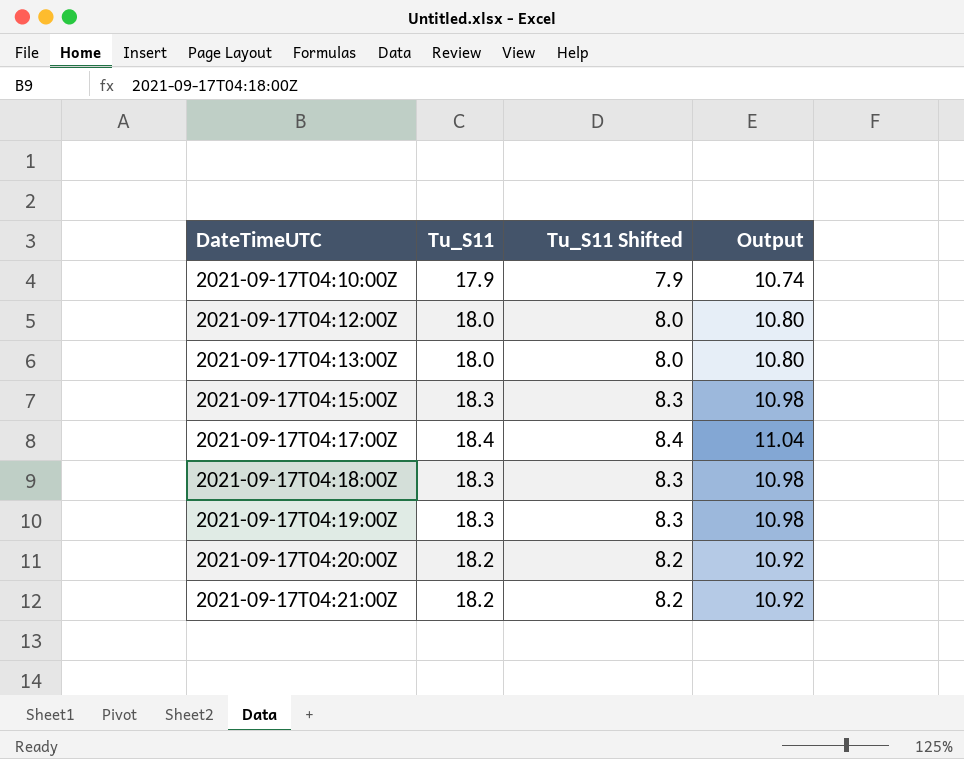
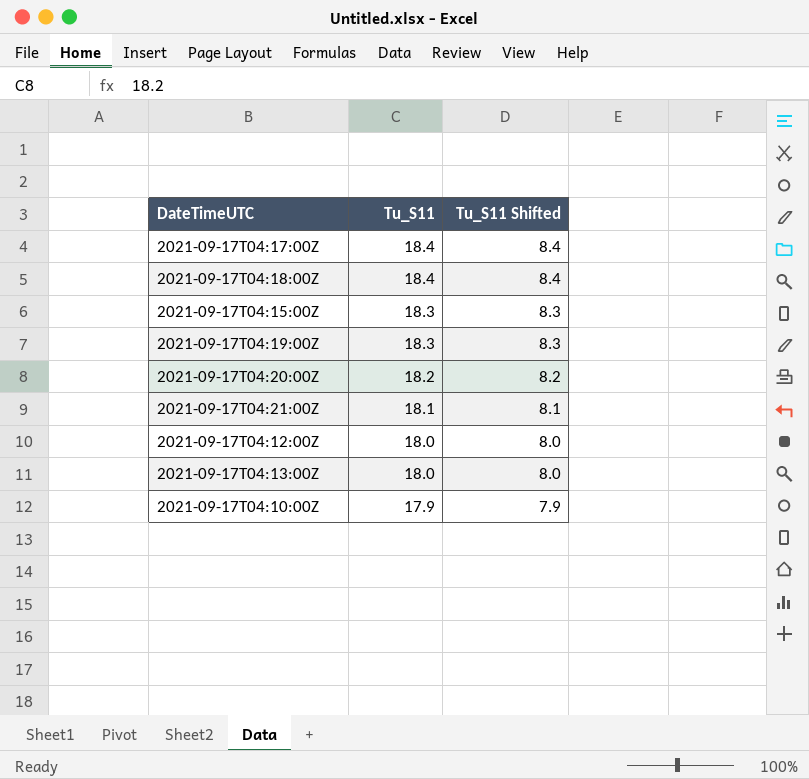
row order: DateTimeUTC ascending -> Tu_S11 descending
column Output | formula: [Tu_S11] * 0.6 -> none
2021-09-17T04:18:00Z | Tu_S11: 18.3 -> 18.4
2021-09-17T04:18:00Z | Tu_S11 Shifted: 8.3 -> 8.4
2021-09-17T04:21:00Z | Tu_S11: 18.2 -> 18.1
2021-09-17T04:21:00Z | Tu_S11 Shifted: 8.2 -> 8.1

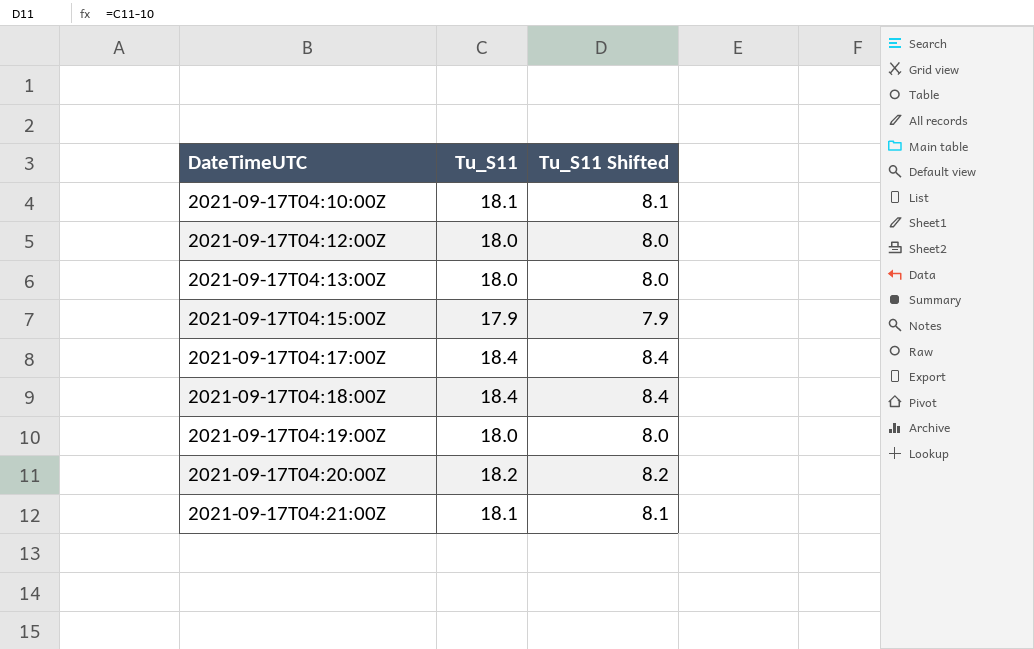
row order: Tu_S11 descending -> DateTimeUTC ascending
2021-09-17T04:10:00Z | Tu_S11: 17.9 -> 18.1
2021-09-17T04:10:00Z | Tu_S11 Shifted: 7.9 -> 8.1
2021-09-17T04:15:00Z | Tu_S11: 18.3 -> 17.9
2021-09-17T04:15:00Z | Tu_S11 Shifted: 8.3 -> 7.9
2021-09-17T04:19:00Z | Tu_S11: 18.3 -> 18.0
2021-09-17T04:19:00Z | Tu_S11 Shifted: 8.3 -> 8.0

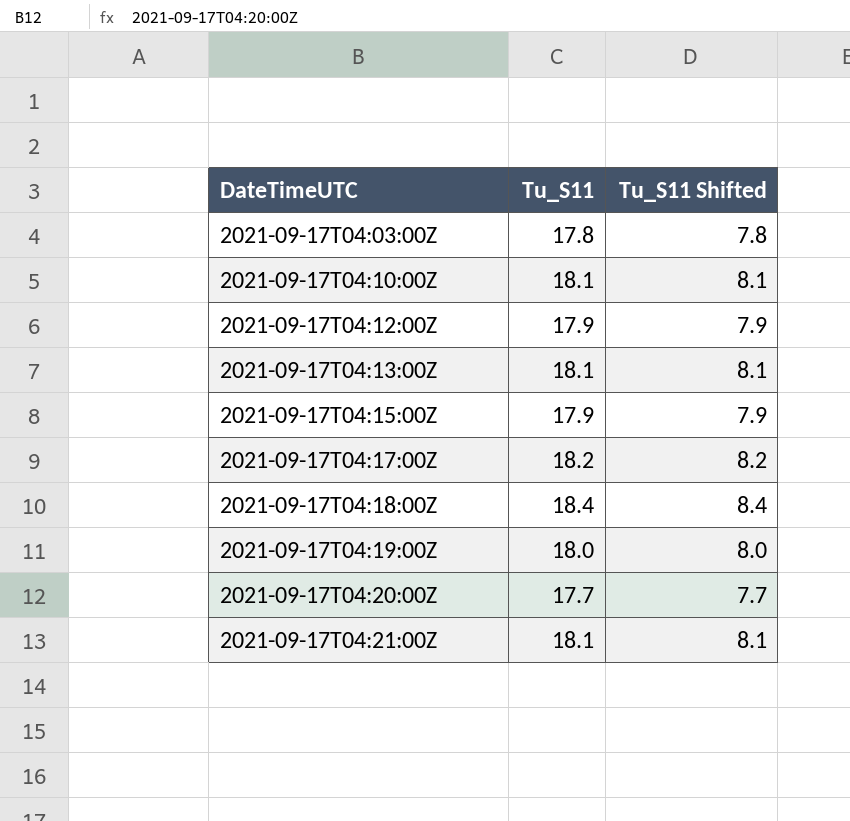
row 2021-09-17T04:03:00Z: none -> 17.8 | 7.8
2021-09-17T04:12:00Z | Tu_S11: 18.0 -> 17.9
2021-09-17T04:12:00Z | Tu_S11 Shifted: 8.0 -> 7.9
2021-09-17T04:13:00Z | Tu_S11: 18.0 -> 18.1
2021-09-17T04:13:00Z | Tu_S11 Shifted: 8.0 -> 8.1
2021-09-17T04:17:00Z | Tu_S11: 18.4 -> 18.2
2021-09-17T04:17:00Z | Tu_S11 Shifted: 8.4 -> 8.2
2021-09-17T04:20:00Z | Tu_S11: 18.2 -> 17.7
2021-09-17T04:20:00Z | Tu_S11 Shifted: 8.2 -> 7.7

